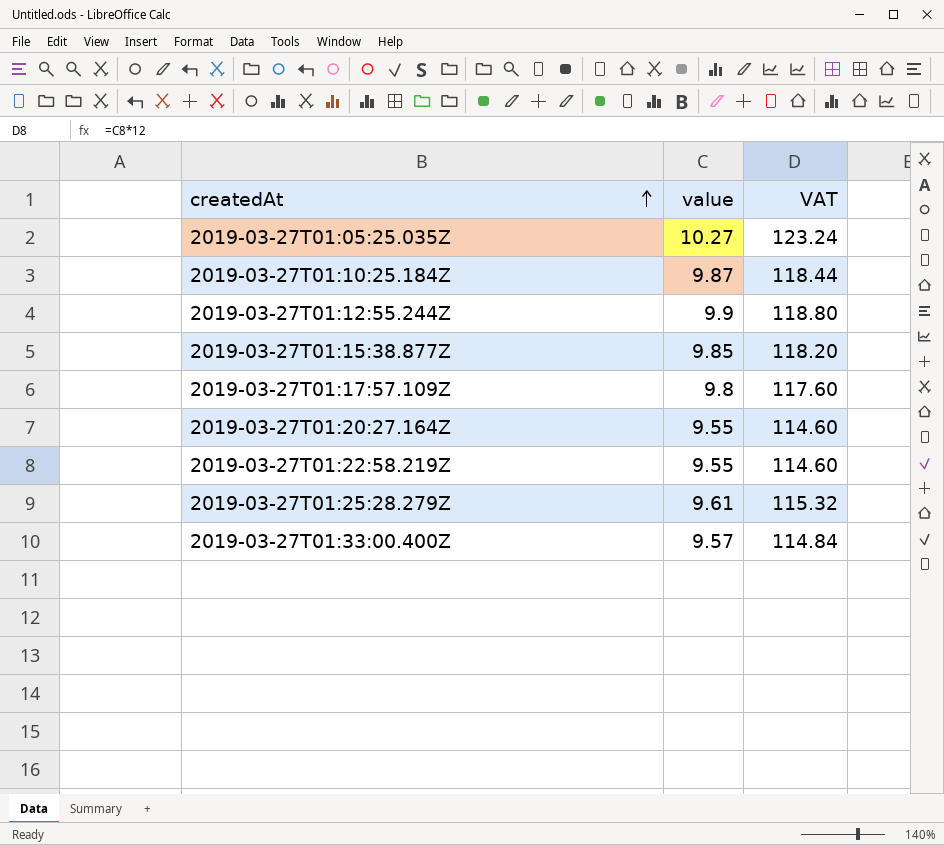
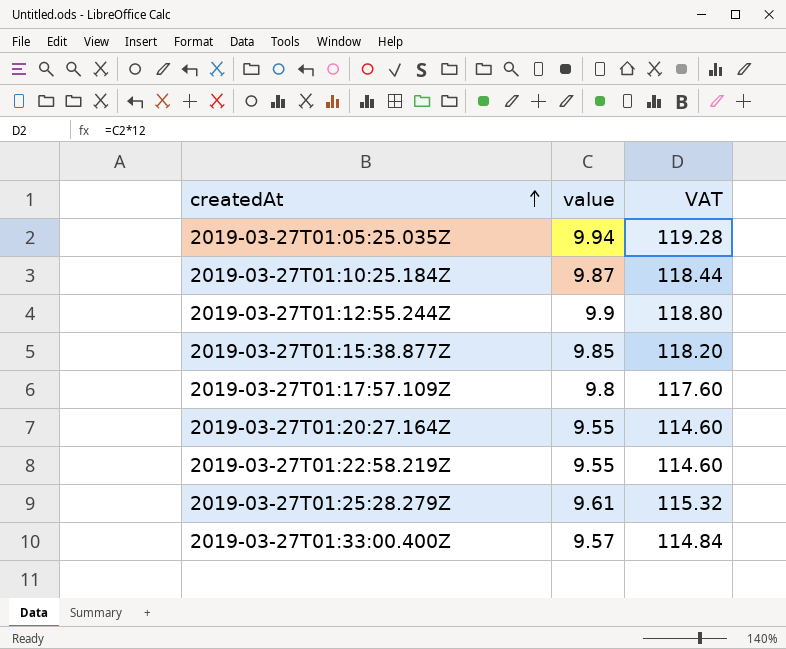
2019-03-27T01:05:25.035Z | value: 10.27 -> 9.94
2019-03-27T01:05:25.035Z | VAT: 123.24 -> 119.28

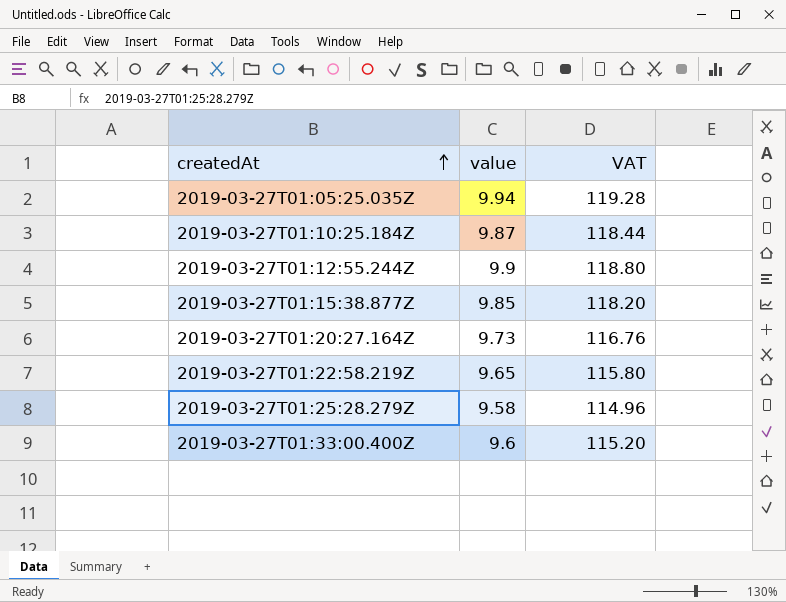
row 2019-03-27T01:17:57.109Z: 9.8 | 117.60 -> none
2019-03-27T01:20:27.164Z | value: 9.55 -> 9.73
2019-03-27T01:20:27.164Z | VAT: 114.60 -> 116.76
2019-03-27T01:22:58.219Z | value: 9.55 -> 9.65
2019-03-27T01:22:58.219Z | VAT: 114.60 -> 115.80
2019-03-27T01:25:28.279Z | value: 9.61 -> 9.58
2019-03-27T01:25:28.279Z | VAT: 115.32 -> 114.96
2019-03-27T01:33:00.400Z | value: 9.57 -> 9.6
2019-03-27T01:33:00.400Z | VAT: 114.84 -> 115.20

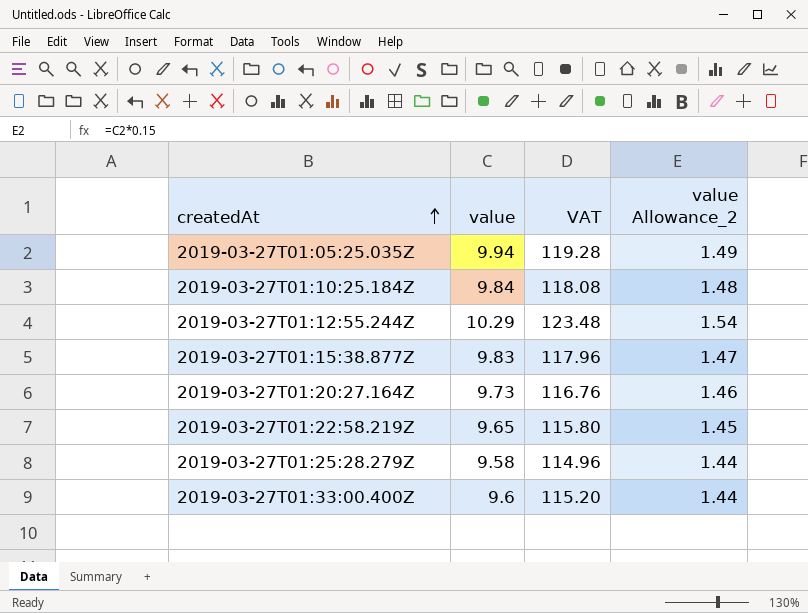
column value Allowance_2 | formula: none -> [value] * 0.15
2019-03-27T01:10:25.184Z | value: 9.87 -> 9.84
2019-03-27T01:10:25.184Z | VAT: 118.44 -> 118.08
2019-03-27T01:12:55.244Z | value: 9.9 -> 10.29
2019-03-27T01:12:55.244Z | VAT: 118.80 -> 123.48
2019-03-27T01:15:38.877Z | value: 9.85 -> 9.83
2019-03-27T01:15:38.877Z | VAT: 118.20 -> 117.96

